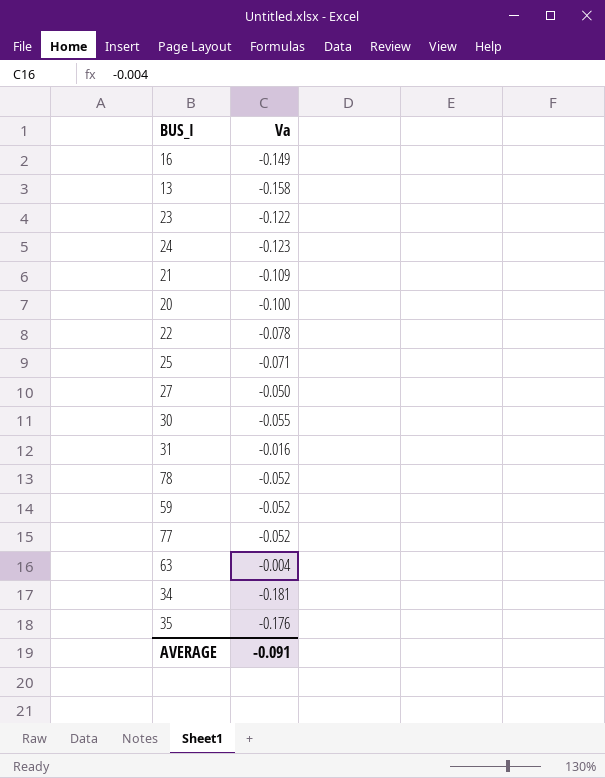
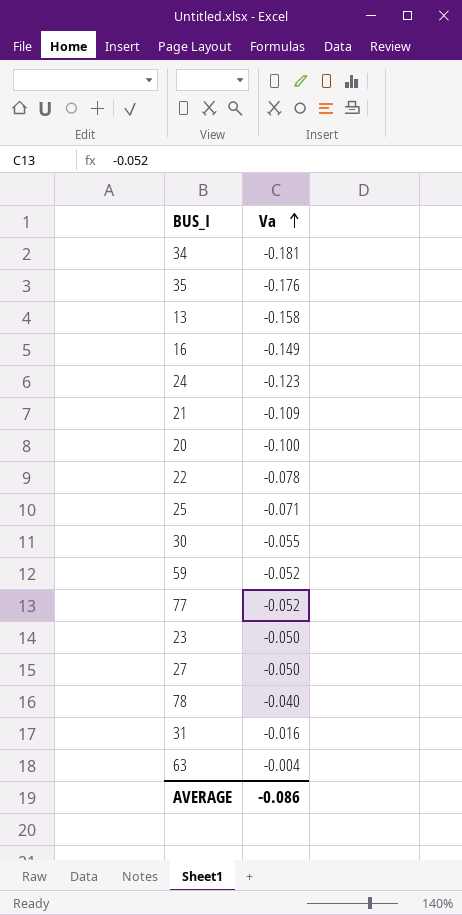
row order: none -> Va ascending
23 | Va: -0.122 -> -0.050
78 | Va: -0.052 -> -0.040
AVERAGE | Va: -0.091 -> -0.086

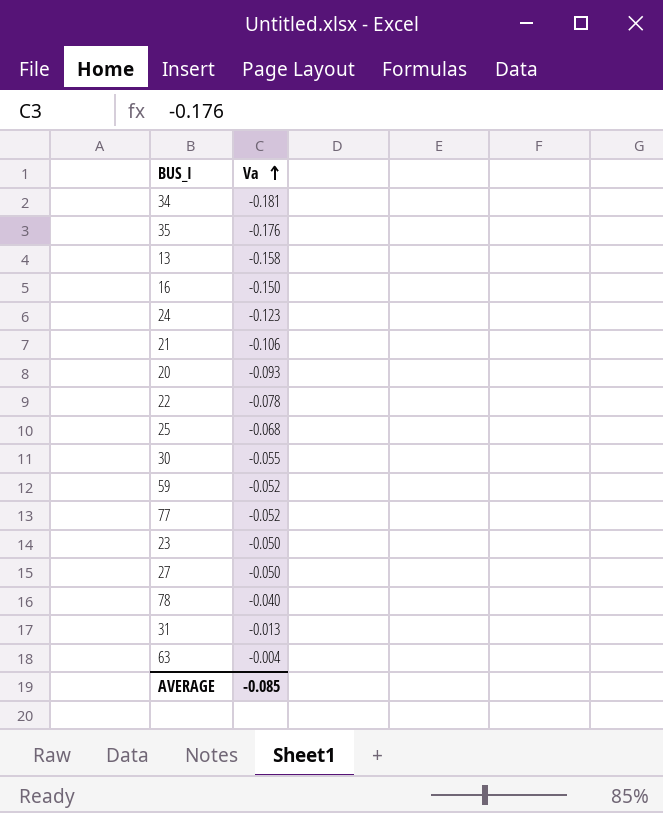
16 | Va: -0.149 -> -0.150
21 | Va: -0.109 -> -0.106
20 | Va: -0.100 -> -0.093
25 | Va: -0.071 -> -0.068
31 | Va: -0.016 -> -0.013
AVERAGE | Va: -0.086 -> -0.085

